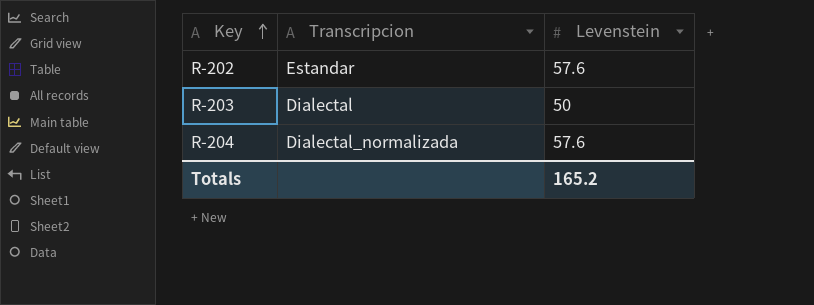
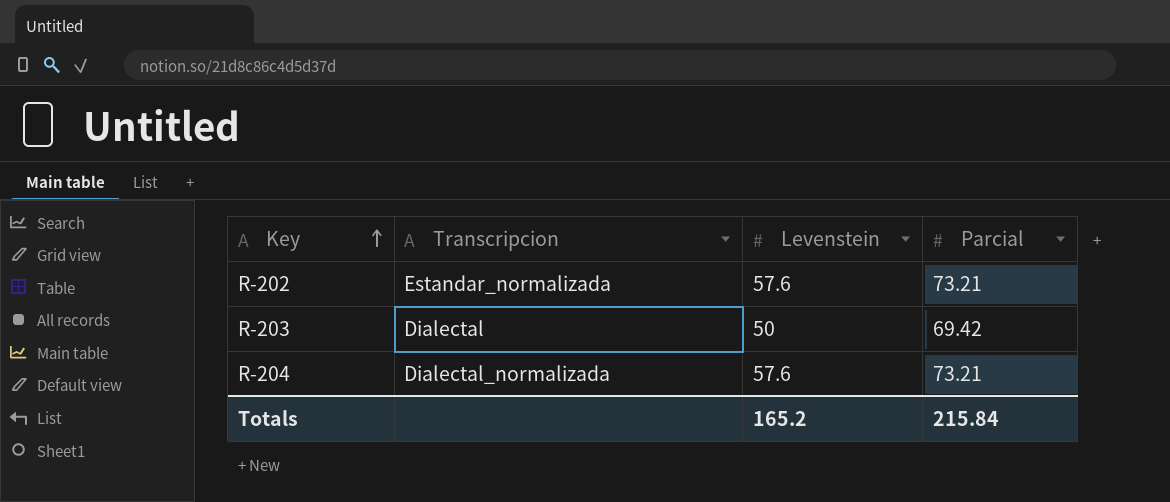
column Parcial | position: none -> 4
R-202 | Transcripcion: Estandar -> Estandar_normalizada

